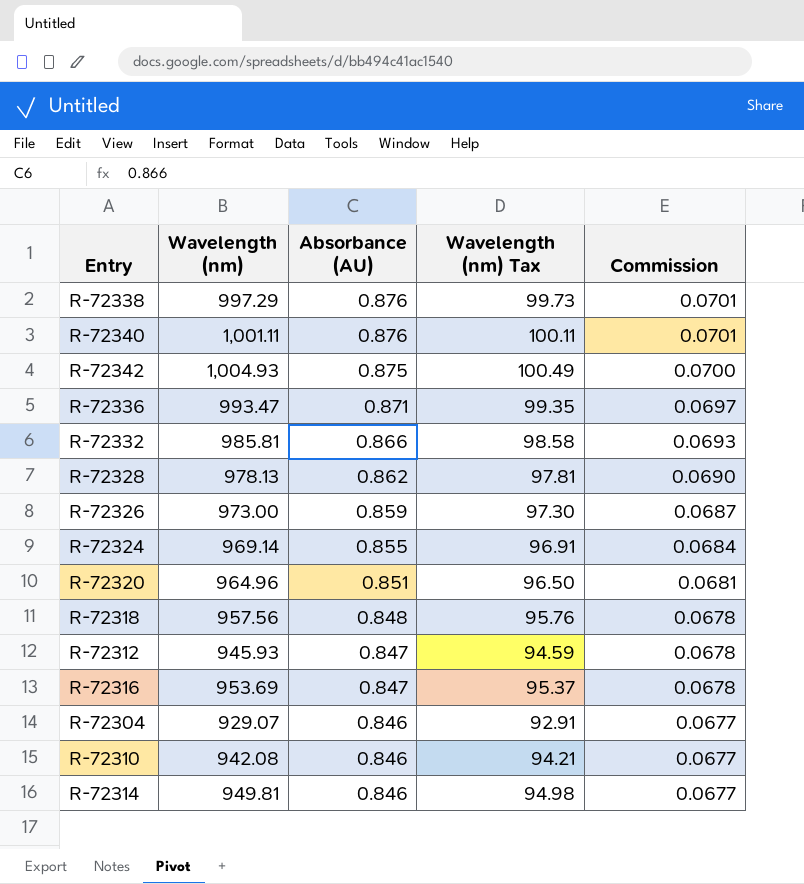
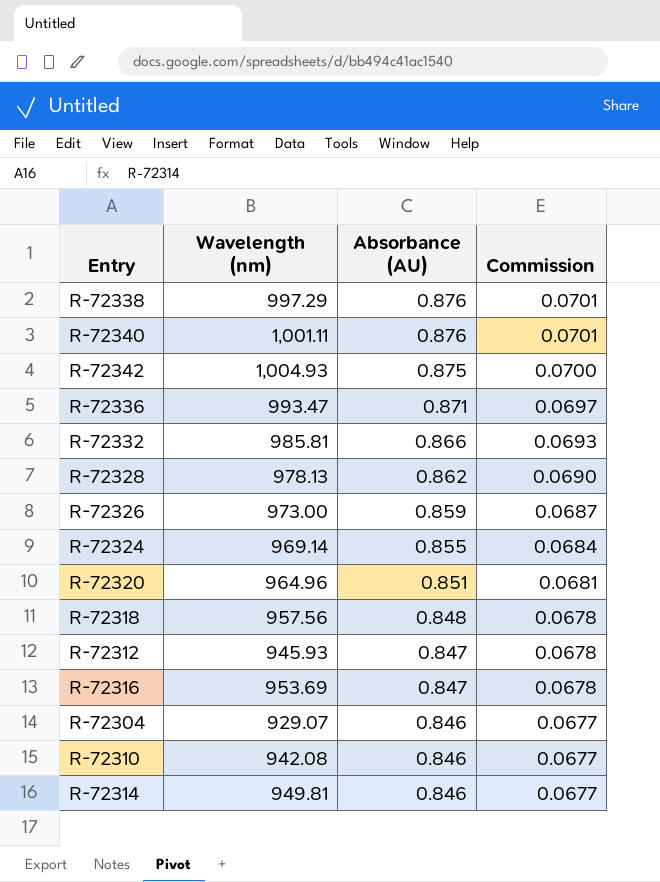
column Wavelength (nm) Tax | formula: [Wavelength (nm)] * 0.1 -> none

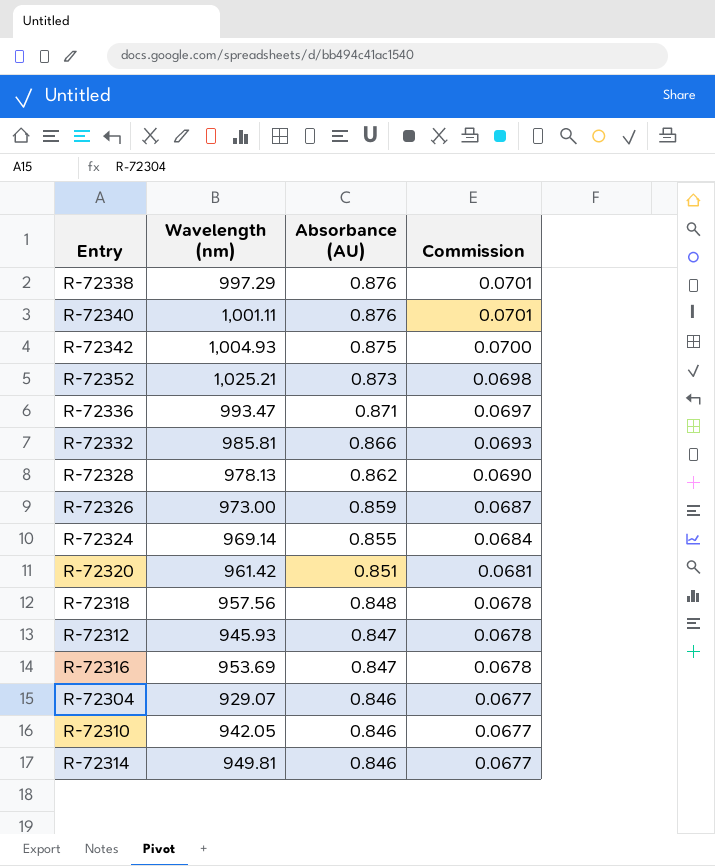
row R-72352: none -> 1,025.21 | 0.873 | 0.0698
R-72320 | Wavelength (nm): 964.96 -> 961.42
R-72310 | Wavelength (nm): 942.08 -> 942.05

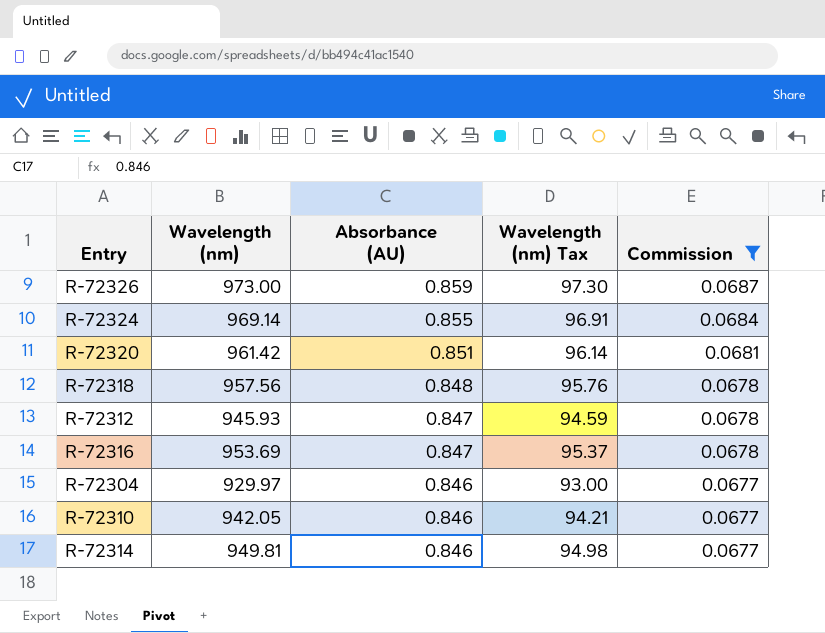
filter: none -> Commission <= 0.0687
column Wavelength (nm) Tax | formula: none -> [Wavelength (nm)] * 0.1
R-72304 | Wavelength (nm): 929.07 -> 929.97

